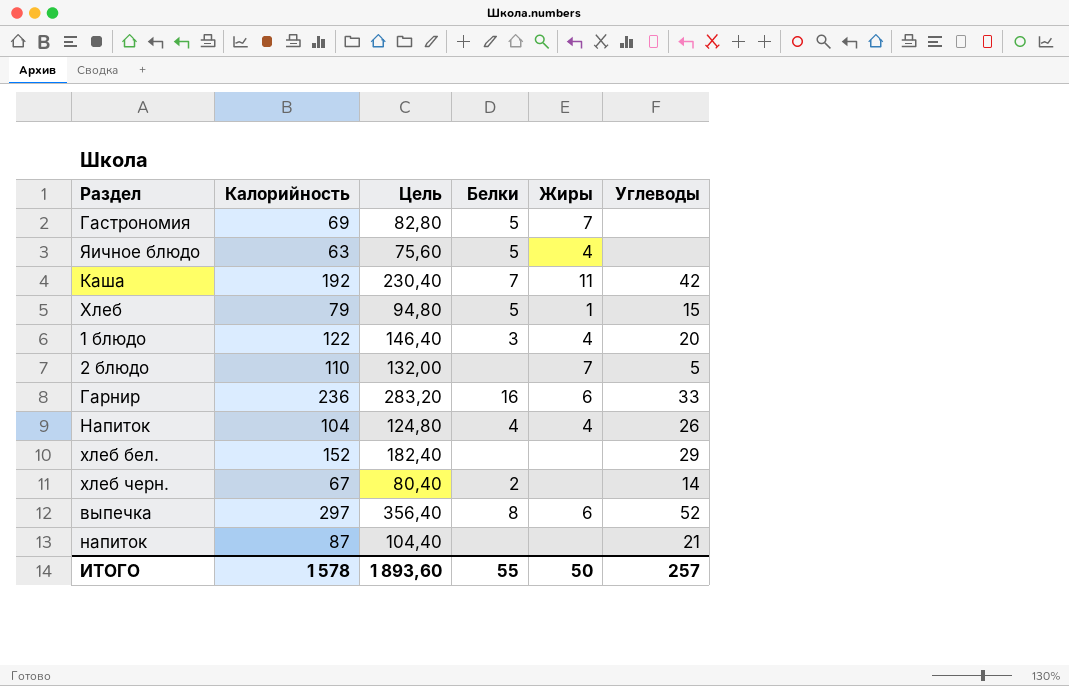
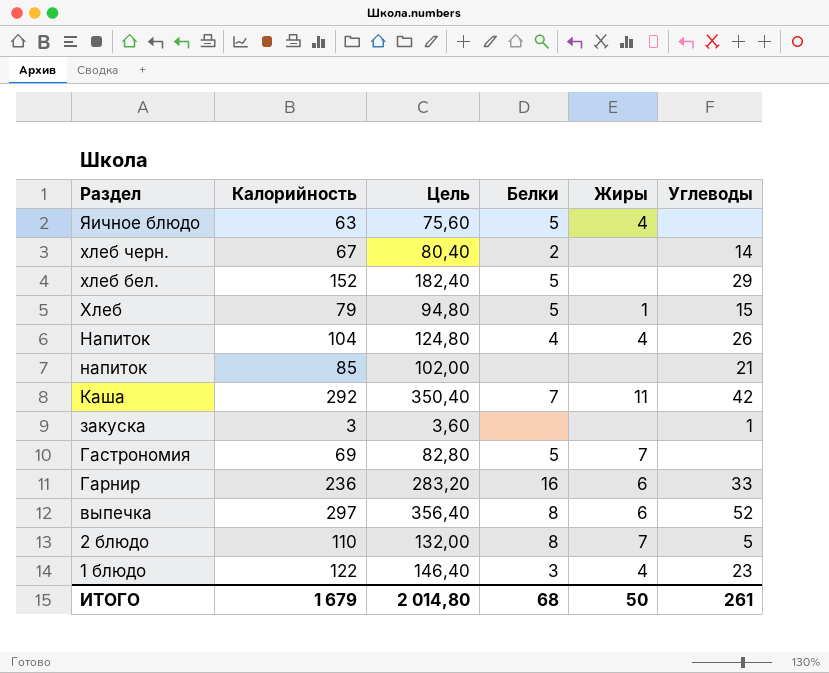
row order: none -> Раздел descending
хлеб бел. | Белки: none -> 5
напиток | Калорийность: 87 -> 85
напиток | Цель: 104,40 -> 102,00
Каша | Калорийность: 192 -> 292
Каша | Цель: 230,40 -> 350,40
row закуска: none -> 3 | 3,60 | none | none | 1
2 блюдо | Белки: none -> 8
1 блюдо | Углеводы: 20 -> 23
ИТОГО | Калорийность: 1 578 -> 1 679
ИТОГО | Цель: 1 893,60 -> 2 014,80
ИТОГО | Белки: 55 -> 68
ИТОГО | Углеводы: 257 -> 261

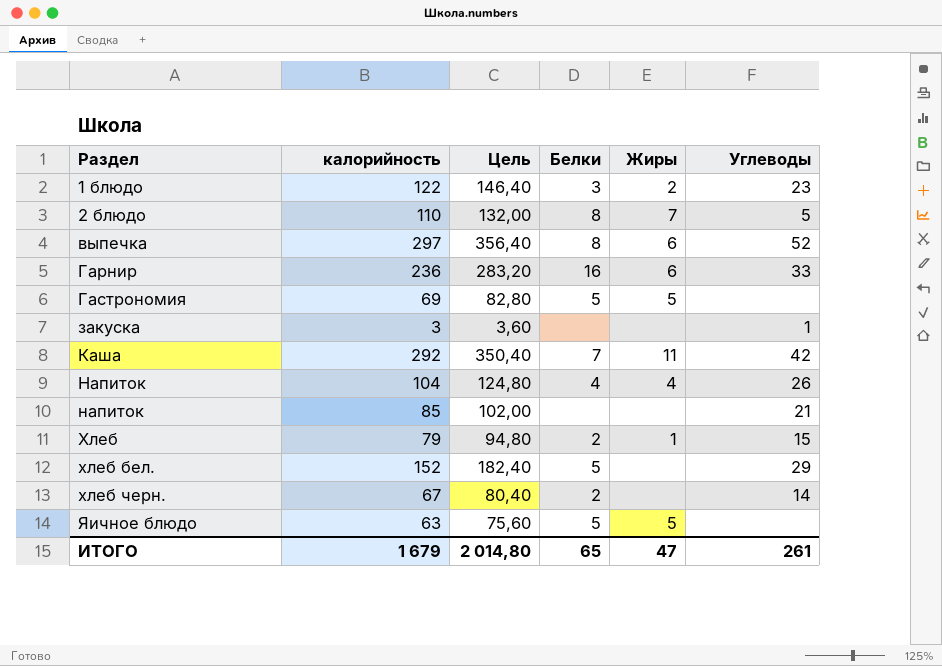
row order: Раздел descending -> Раздел ascending
column name: Калорийность -> калорийность
1 блюдо | Жиры: 4 -> 2
Гастрономия | Жиры: 7 -> 5
Хлеб | Белки: 5 -> 2
Яичное блюдо | Жиры: 4 -> 5
ИТОГО | Белки: 68 -> 65
ИТОГО | Жиры: 50 -> 47

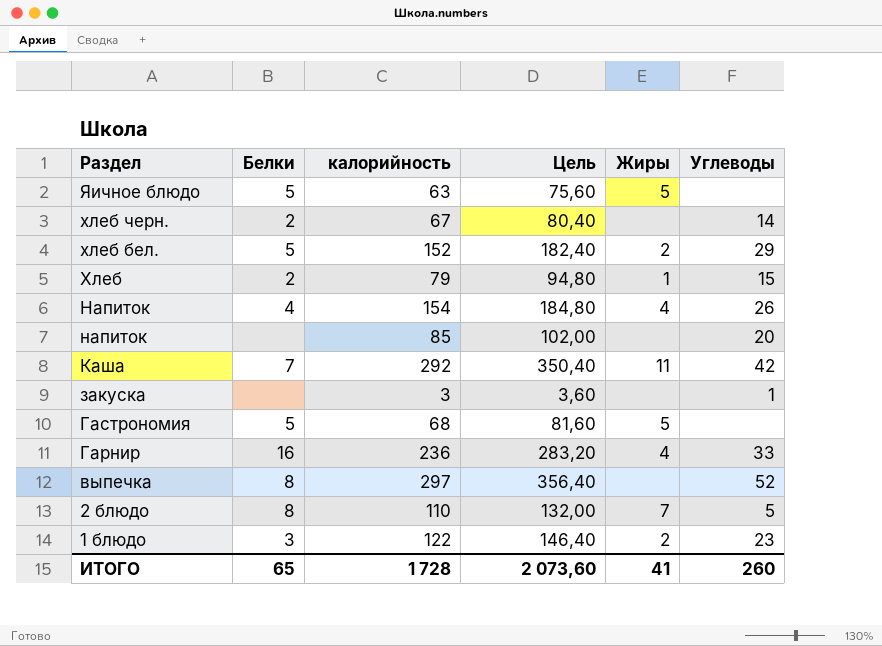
row order: Раздел ascending -> Раздел descending
column Белки | position: 4 -> 2
хлеб бел. | Жиры: none -> 2
Напиток | калорийность: 104 -> 154
Напиток | Цель: 124,80 -> 184,80
напиток | Углеводы: 21 -> 20
Гастрономия | калорийность: 69 -> 68
Гастрономия | Цель: 82,80 -> 81,60
Гарнир | Жиры: 6 -> 4
выпечка | Жиры: 6 -> none
ИТОГО | калорийность: 1 679 -> 1 728
ИТОГО | Цель: 2 014,80 -> 2 073,60
ИТОГО | Жиры: 47 -> 41
ИТОГО | Углеводы: 261 -> 260

